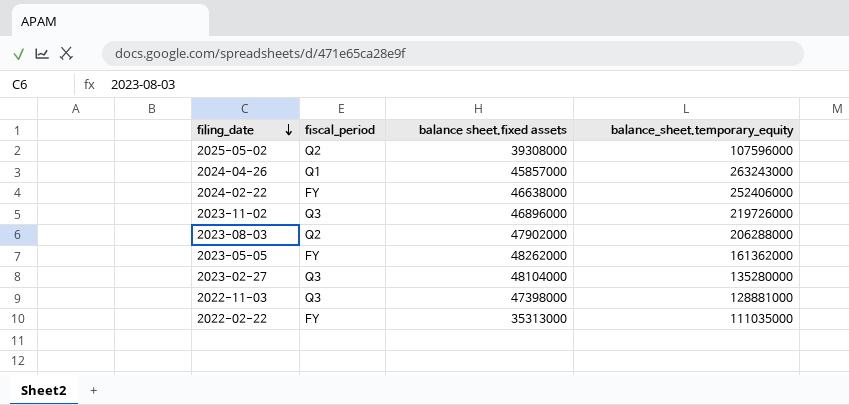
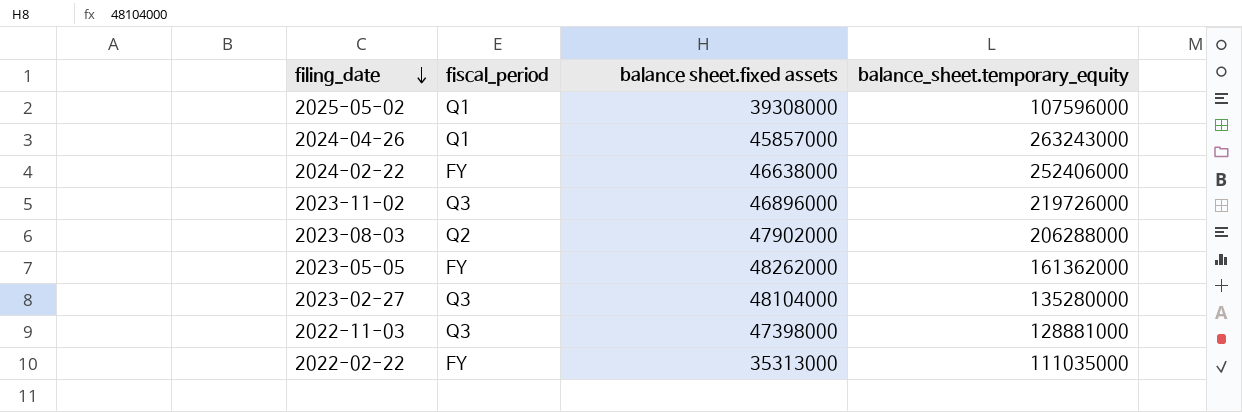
2025-05-02 | fiscal_period: Q2 -> Q1

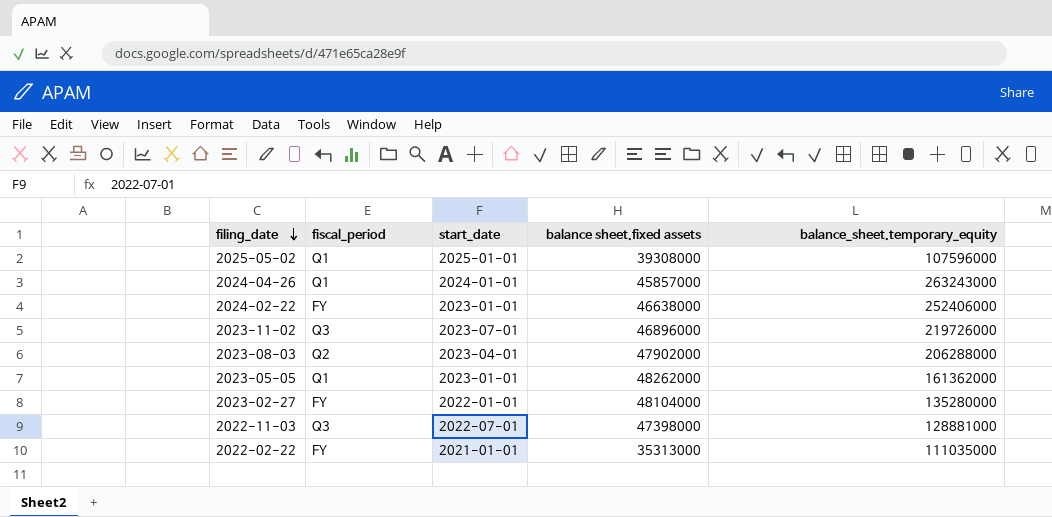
column start_date | position: none -> 3
2023-05-05 | fiscal_period: FY -> Q1
2023-02-27 | fiscal_period: Q3 -> FY

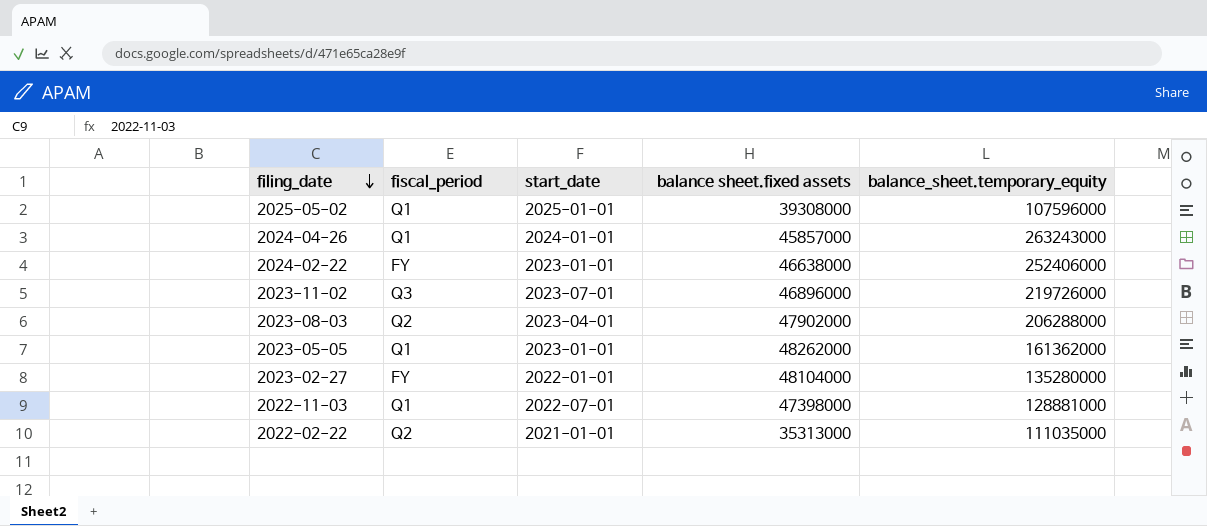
2022-11-03 | fiscal_period: Q3 -> Q1
2022-02-22 | fiscal_period: FY -> Q2

